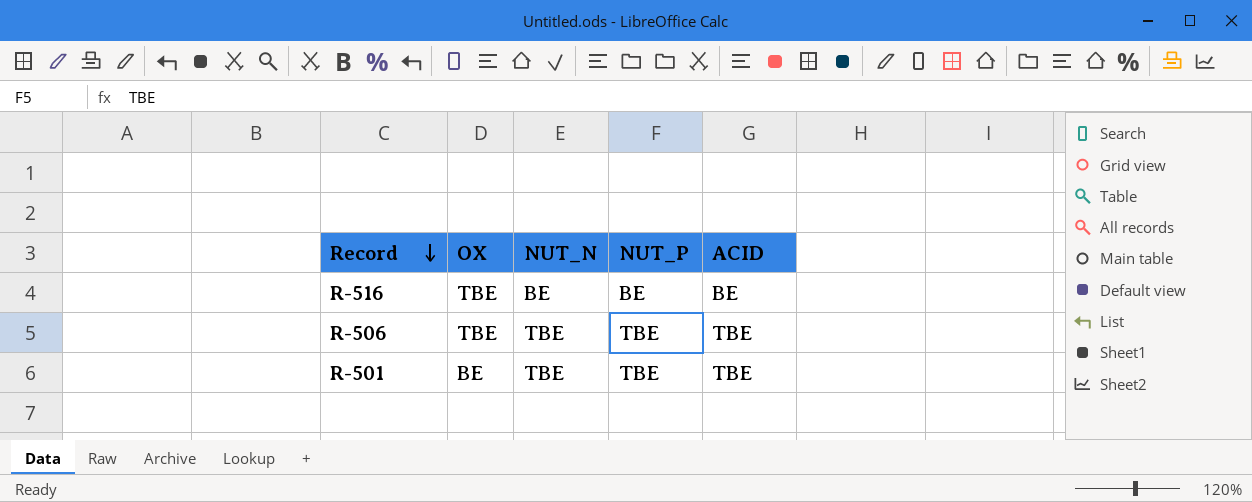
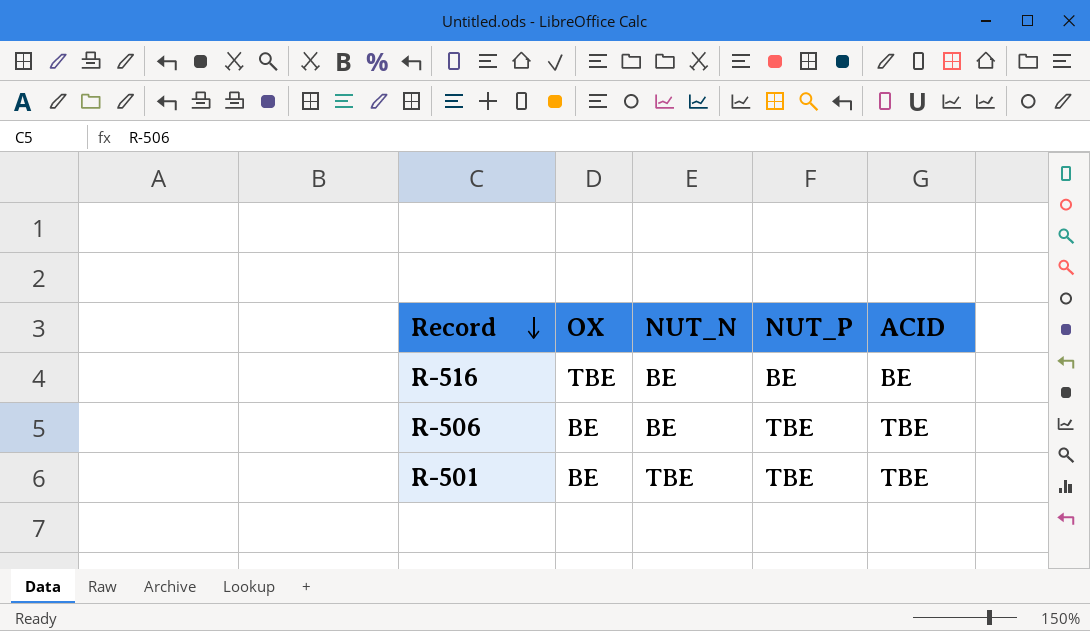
R-506 | OX: TBE -> BE
R-506 | NUT_N: TBE -> BE

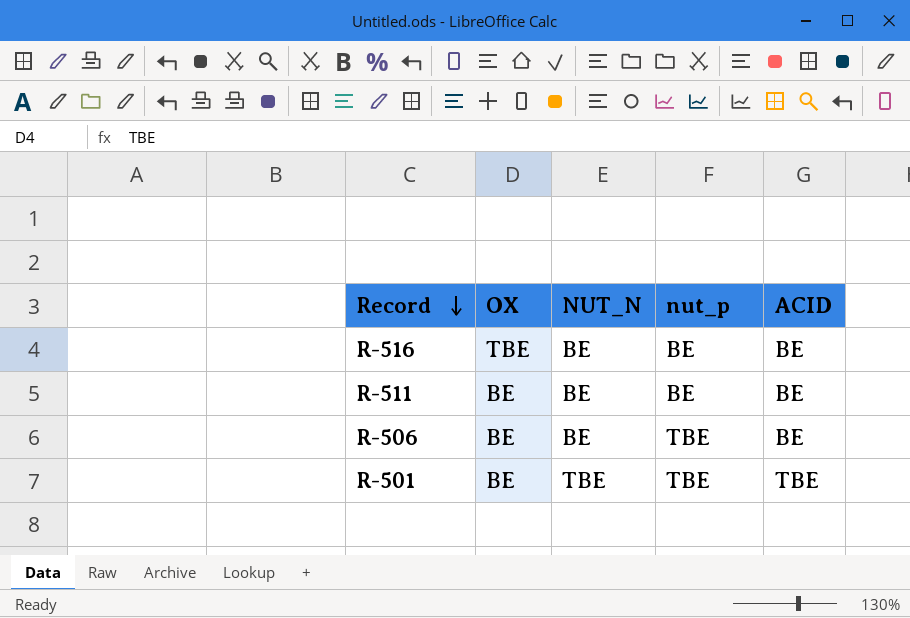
column name: NUT_P -> nut_p
row R-511: none -> BE | BE | BE | BE
R-506 | ACID: TBE -> BE

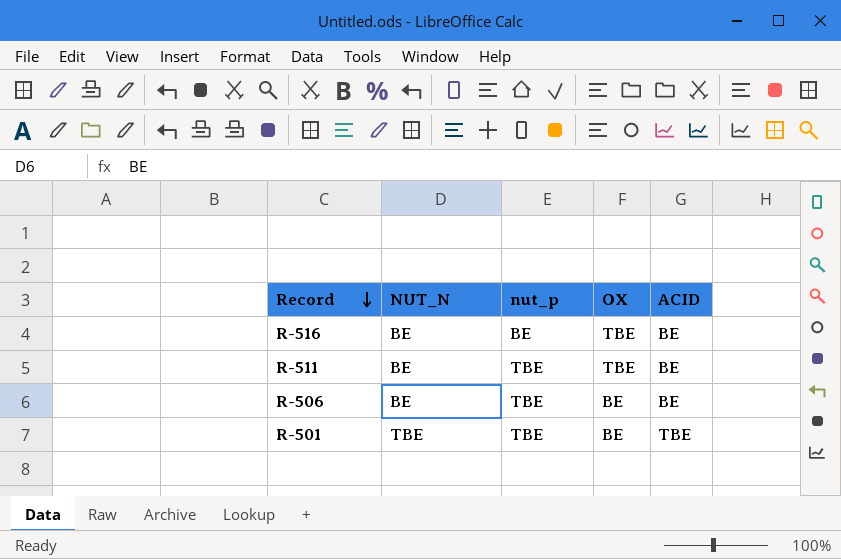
column OX | position: 2 -> 4
R-511 | nut_p: BE -> TBE
R-511 | OX: BE -> TBE

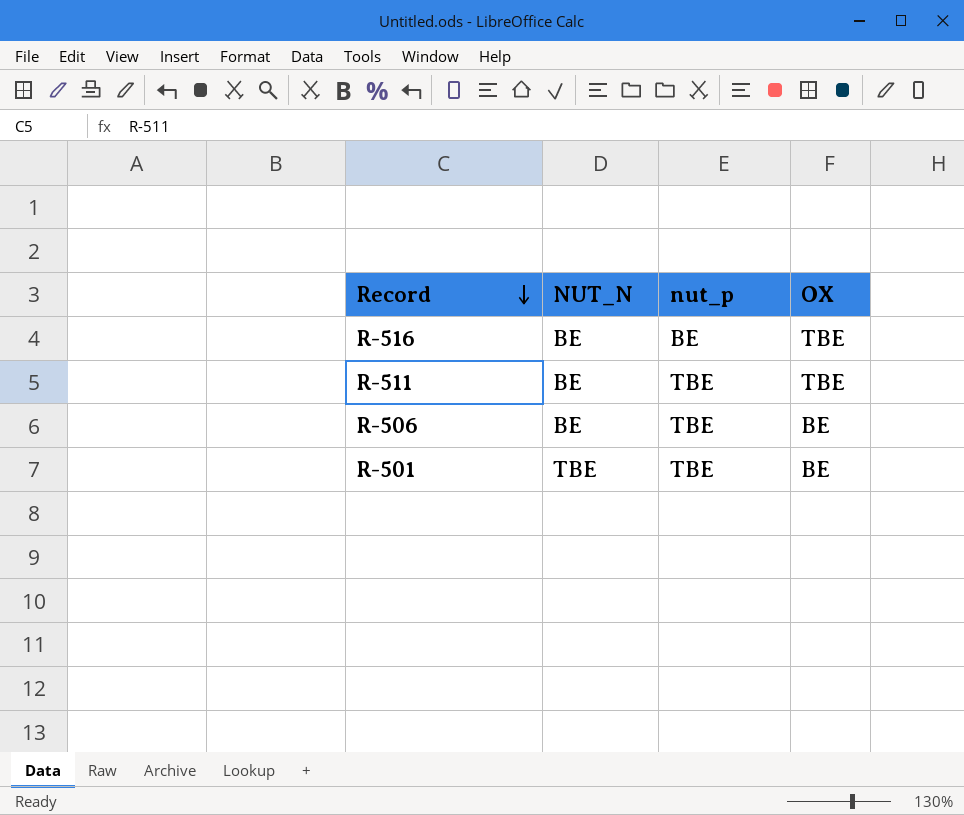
column ACID | position: 5 -> none

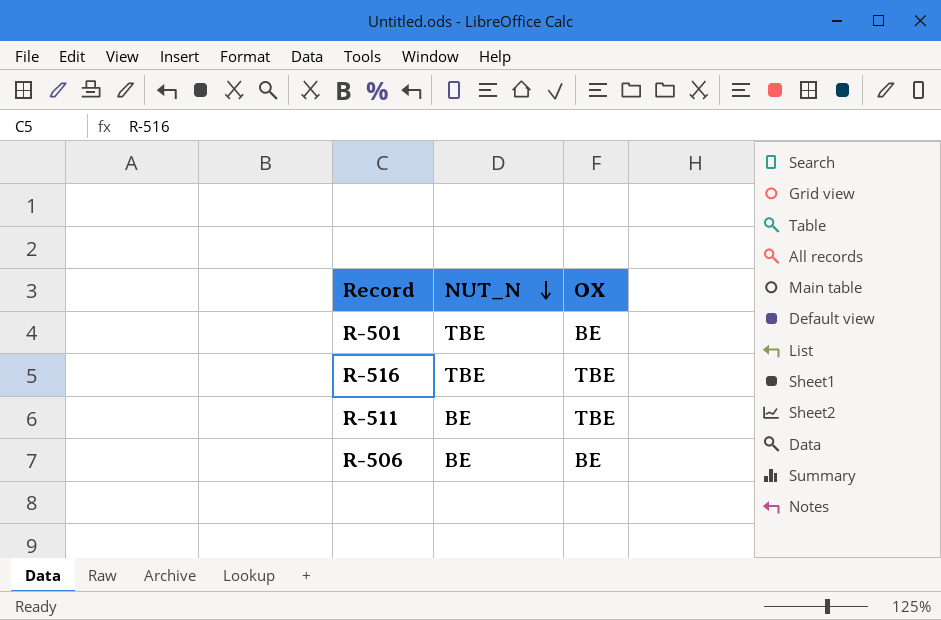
row order: Record descending -> NUT_N descending
column nut_p | position: 3 -> none
R-516 | NUT_N: BE -> TBE

